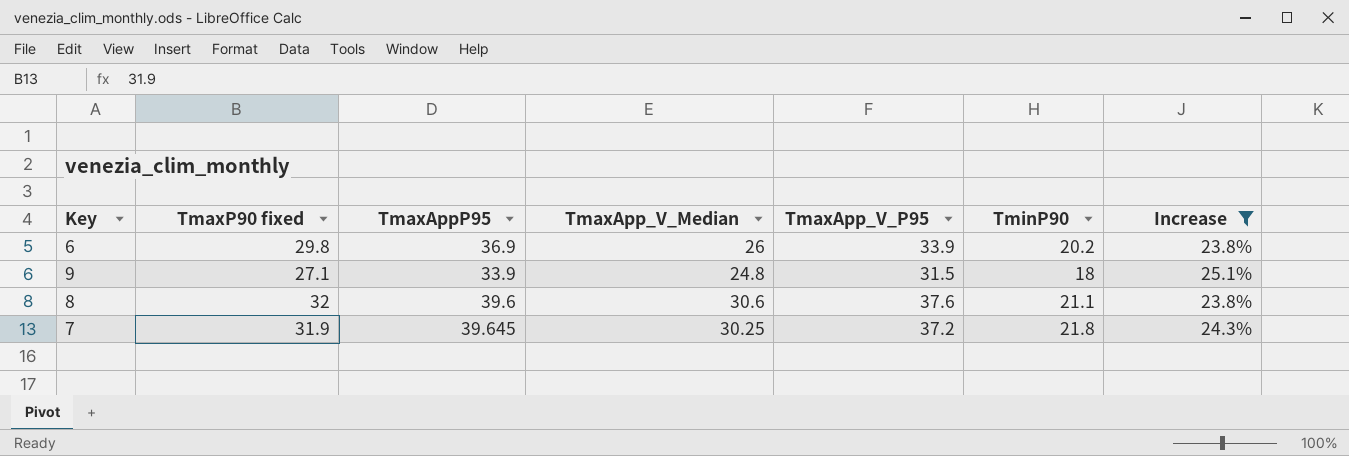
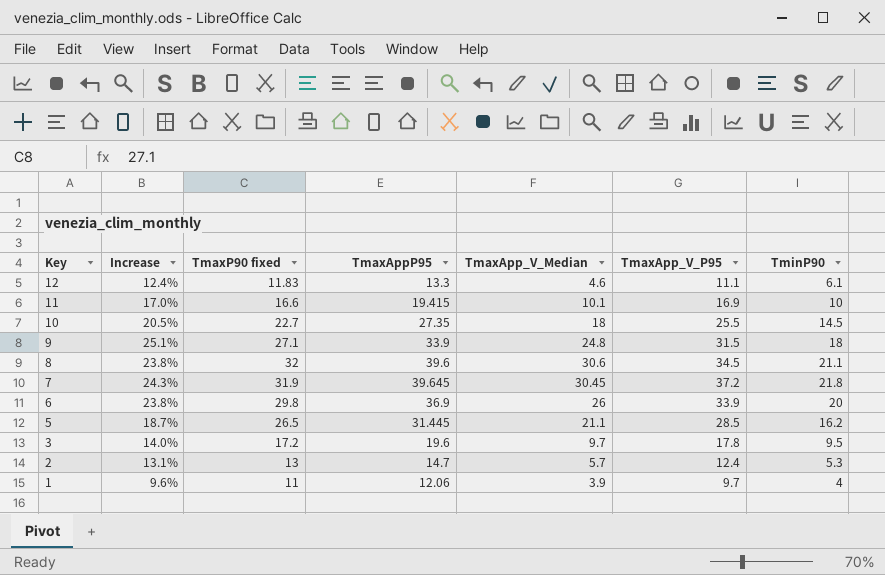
filter: Increase >= 23.8% -> none
row order: none -> Key descending
column Increase | position: 7 -> 2
8 | TmaxApp_V_P95: 37.6 -> 34.5
7 | TmaxApp_V_Median: 30.25 -> 30.45
6 | TminP90: 20.2 -> 20

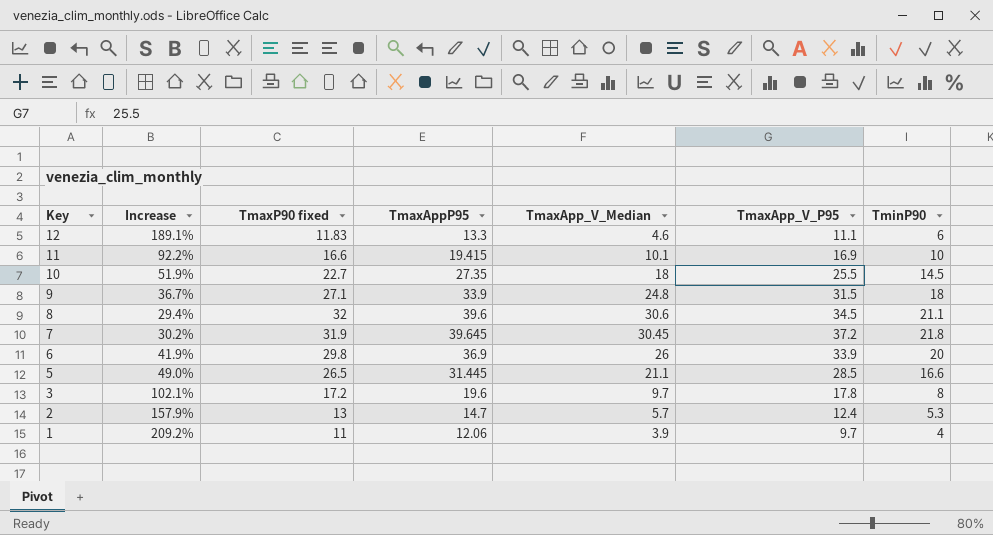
column Increase | formula: ([TmaxAppP95] - [TmaxP90 fixed]) / [TmaxP90 fixed] -> ([TmaxAppP95] - [TmaxApp_V_Median]) / [TmaxApp_V_Median]
12 | TminP90: 6.1 -> 6
5 | TminP90: 16.2 -> 16.6
3 | TminP90: 9.5 -> 8

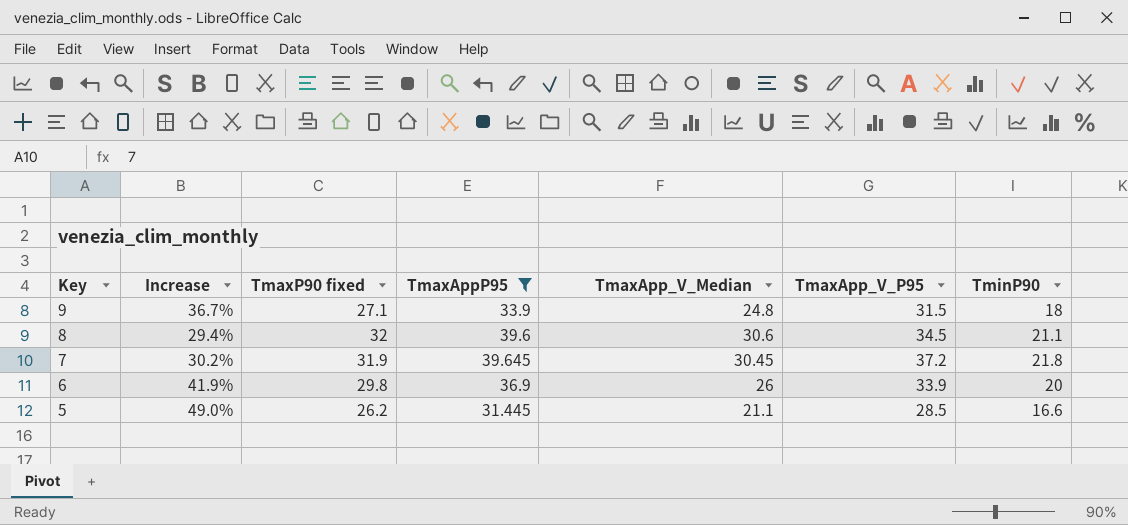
filter: none -> TmaxAppP95 >= 31.445
5 | TmaxP90 fixed: 26.5 -> 26.2

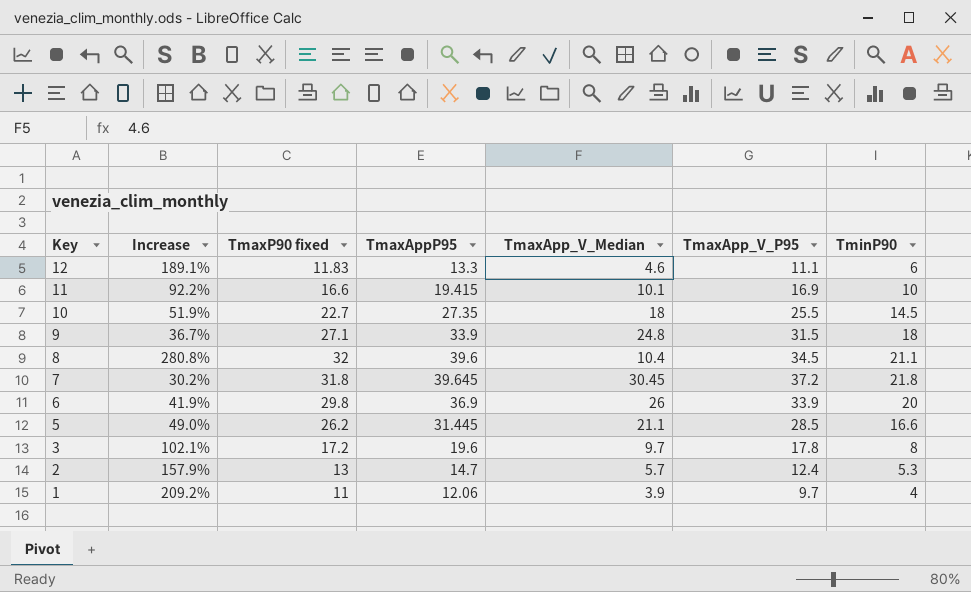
filter: TmaxAppP95 >= 31.445 -> none
8 | Increase: 29.4% -> 280.8%
8 | TmaxApp_V_Median: 30.6 -> 10.4
7 | TmaxP90 fixed: 31.9 -> 31.8

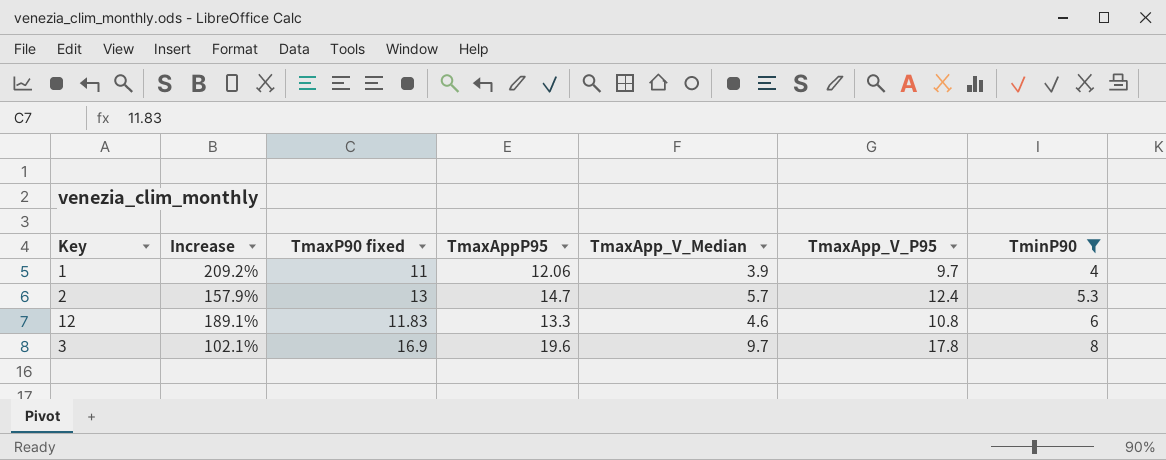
filter: none -> TminP90 <= 8
row order: Key descending -> TminP90 ascending
12 | TmaxApp_V_P95: 11.1 -> 10.8
3 | TmaxP90 fixed: 17.2 -> 16.9

